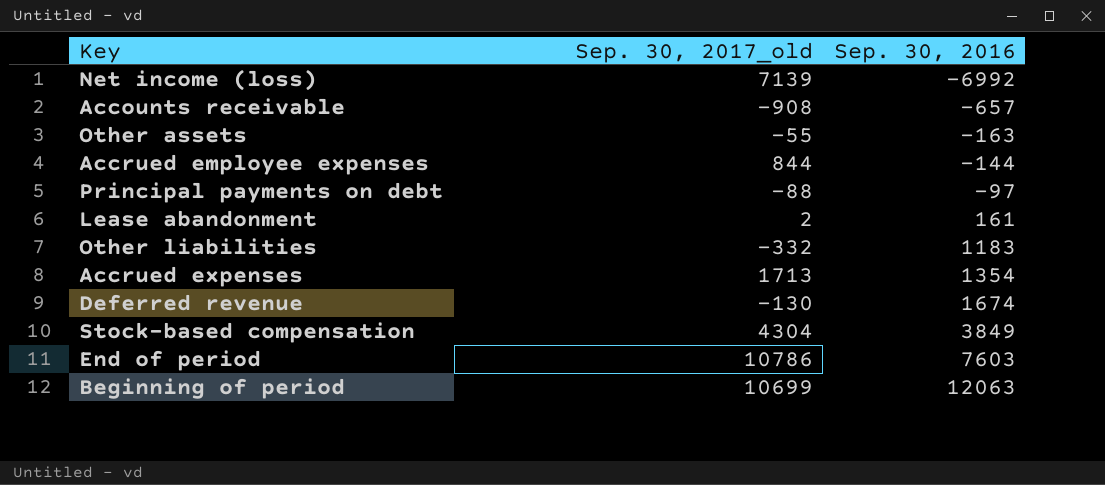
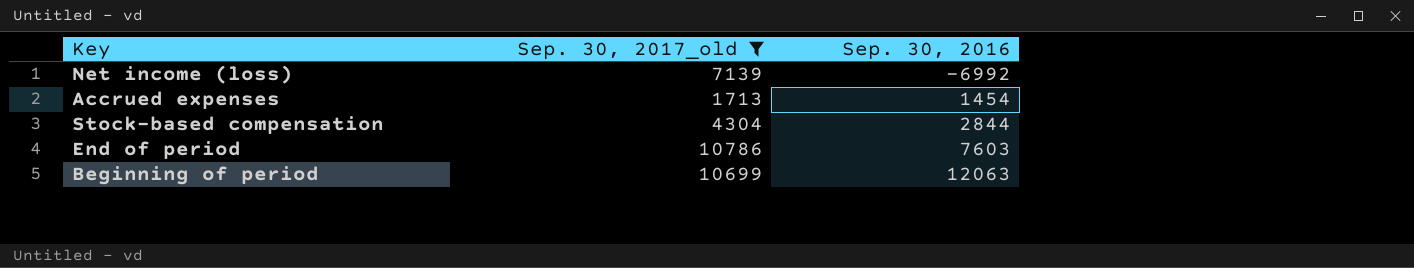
filter: none -> Sep. 30, 2017_old >= 1713
Accrued expenses | Sep. 30, 2016: 1354 -> 1454
Stock-based compensation | Sep. 30, 2016: 3849 -> 2844

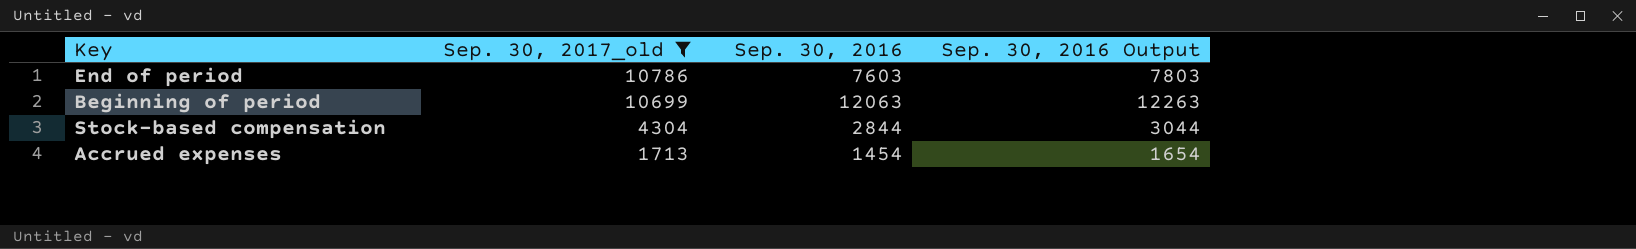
row order: Sep. 30, 2016 ascending -> Sep. 30, 2017_old descending
column Sep. 30, 2016 Output | formula: none -> [Sep. 30, 2016] + 200
row Net income (loss): 7139 | -6992 -> none

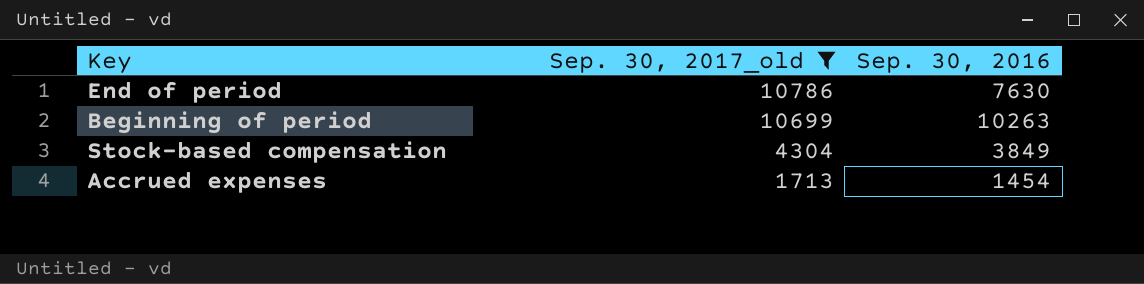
column Sep. 30, 2016 Output | formula: [Sep. 30, 2016] + 200 -> none
End of period | Sep. 30, 2016: 7603 -> 7630
Beginning of period | Sep. 30, 2016: 12063 -> 10263
Stock-based compensation | Sep. 30, 2016: 2844 -> 3849

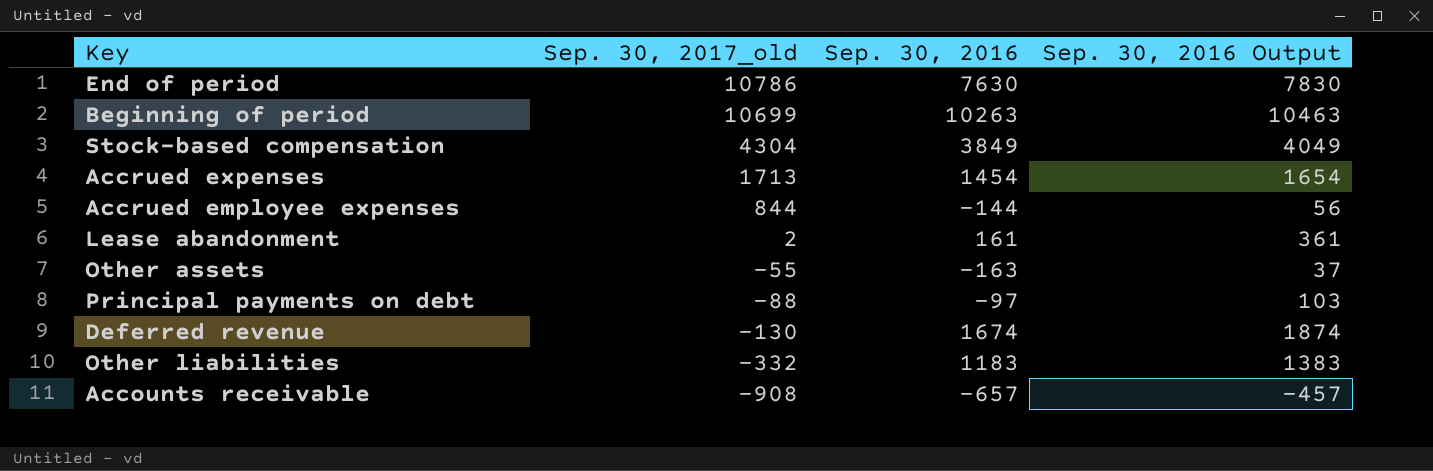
filter: Sep. 30, 2017_old >= 1713 -> none
column Sep. 30, 2016 Output | formula: none -> [Sep. 30, 2016] + 200

